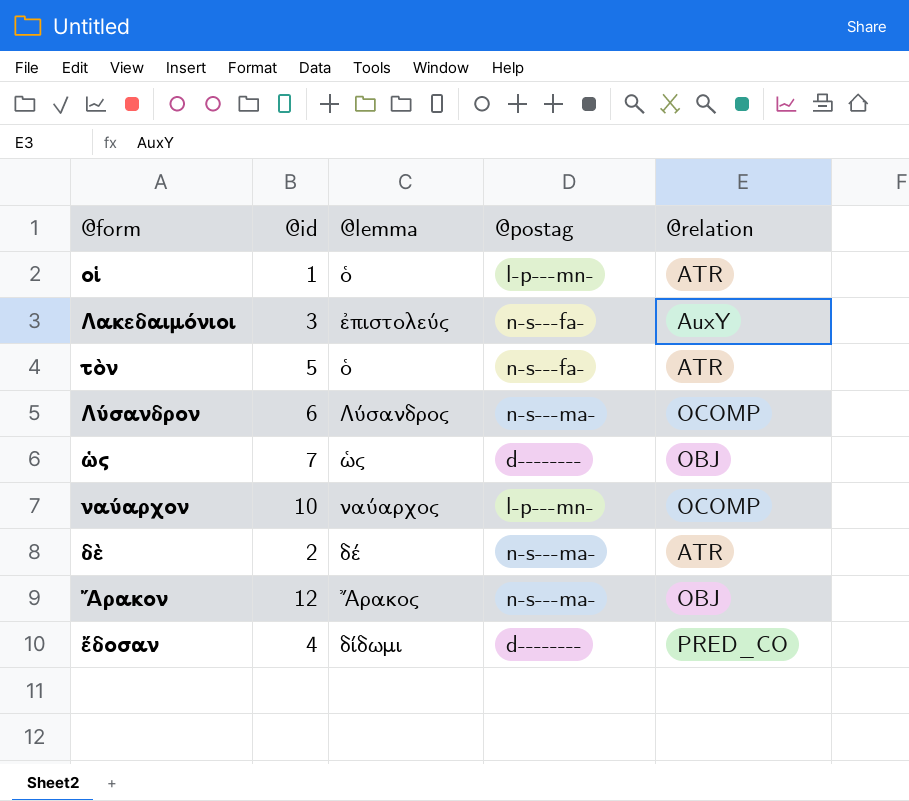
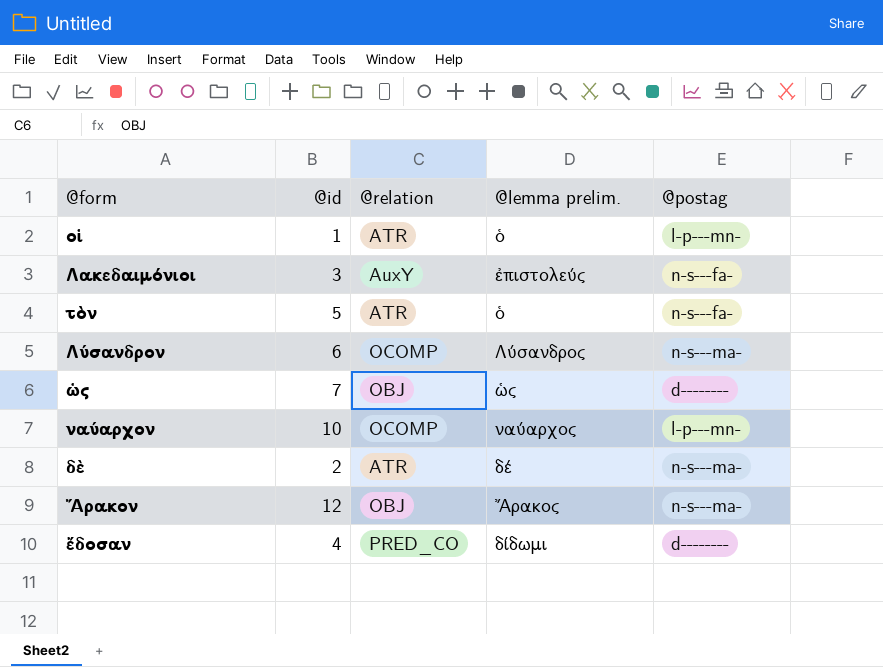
column @relation | position: 5 -> 3
column name: @lemma -> @lemma prelim.

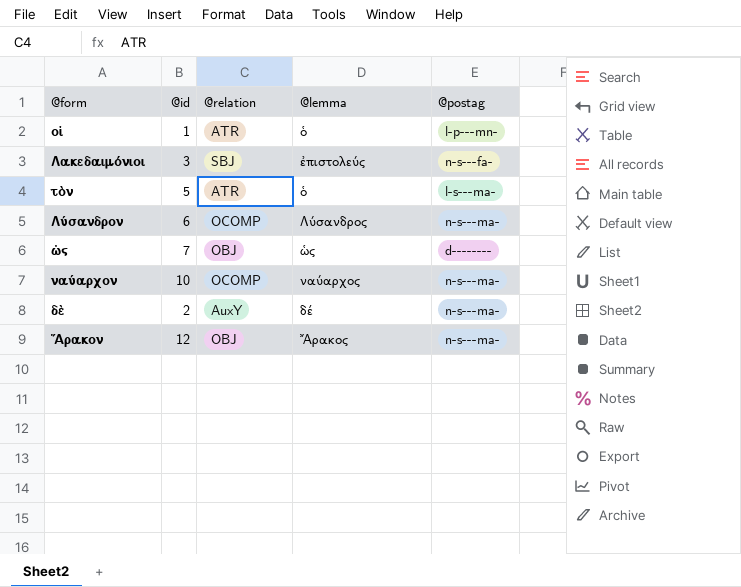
column name: @lemma prelim. -> @lemma
row ἔδοσαν: 4 | PRED_CO | δίδωμι | d-------- -> none
Λακεδαιμόνιοι | @relation: AuxY -> SBJ
τὸν | @postag: n-s---fa- -> l-s---ma-
ναύαρχον | @postag: l-p---mn- -> n-s---ma-
δὲ | @relation: ATR -> AuxY

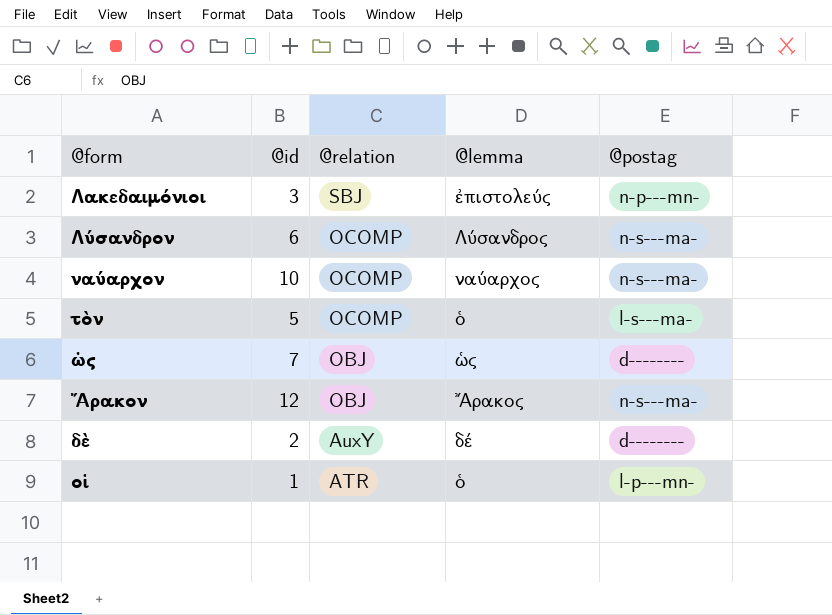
row order: none -> @relation descending
Λακεδαιμόνιοι | @postag: n-s---fa- -> n-p---mn-
τὸν | @relation: ATR -> OCOMP
δὲ | @postag: n-s---ma- -> d--------

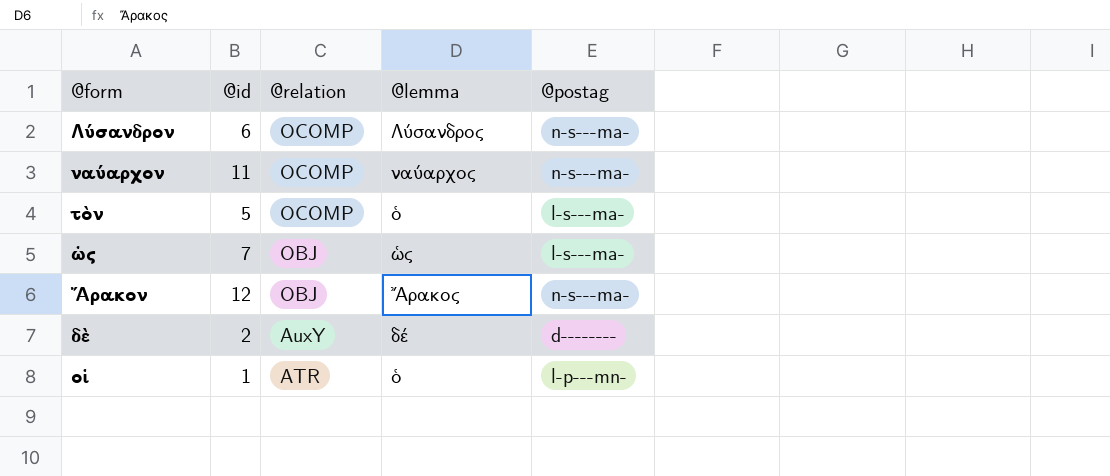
row Λακεδαιμόνιοι: 3 | SBJ | ἐπιστολεύς | n-p---mn- -> none
ναύαρχον | @id: 10 -> 11
ὡς | @postag: d-------- -> l-s---ma-

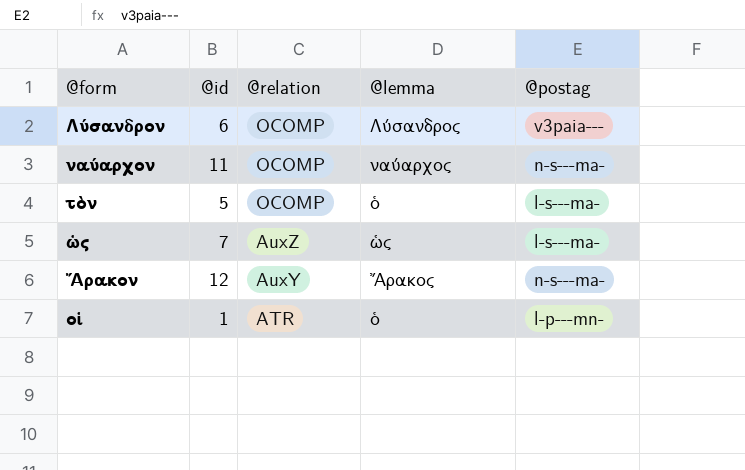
row δὲ: 2 | AuxY | δέ | d-------- -> none
Λύσανδρον | @postag: n-s---ma- -> v3paia---
ὡς | @relation: OBJ -> AuxZ
Ἄρακον | @relation: OBJ -> AuxY

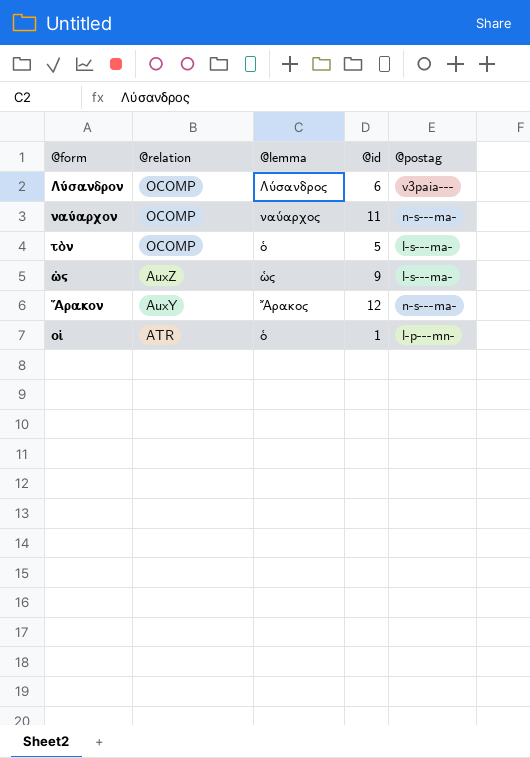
column @id | position: 2 -> 4
ὡς | @id: 7 -> 9

